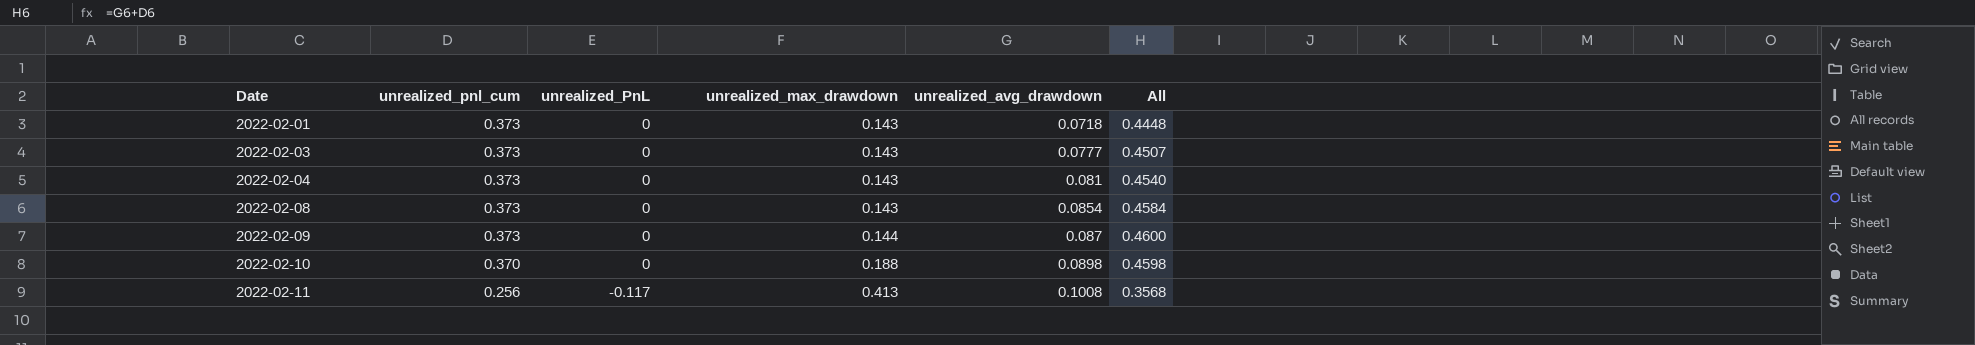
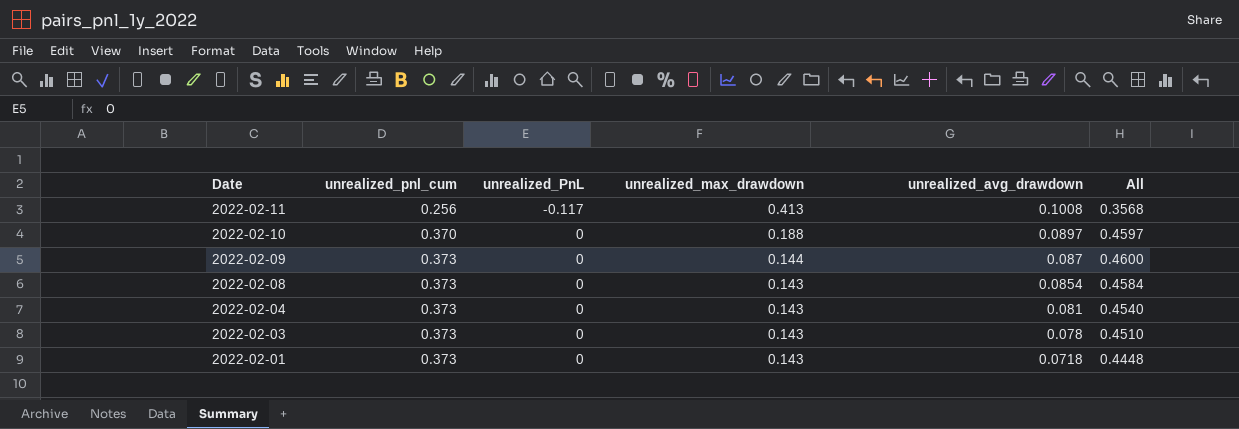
row order: Date ascending -> Date descending
2022-02-10 | unrealized_avg_drawdown: 0.0898 -> 0.0897
2022-02-10 | All: 0.4598 -> 0.4597
2022-02-03 | unrealized_avg_drawdown: 0.0777 -> 0.078
2022-02-03 | All: 0.4507 -> 0.4510

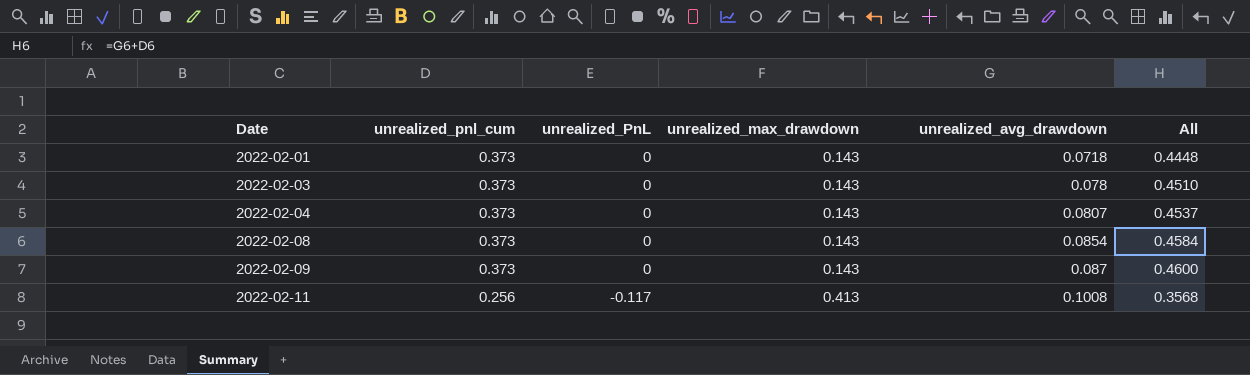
row order: Date descending -> Date ascending
row 2022-02-10: 0.370 | 0 | 0.188 | 0.0897 | 0.4597 -> none
2022-02-04 | unrealized_avg_drawdown: 0.081 -> 0.0807
2022-02-04 | All: 0.4540 -> 0.4537
2022-02-09 | unrealized_max_drawdown: 0.144 -> 0.143

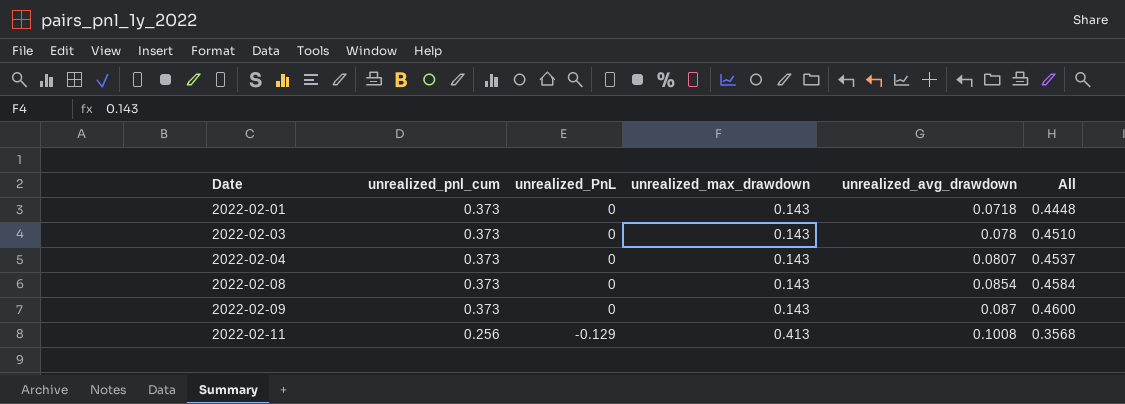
2022-02-11 | unrealized_PnL: -0.117 -> -0.129

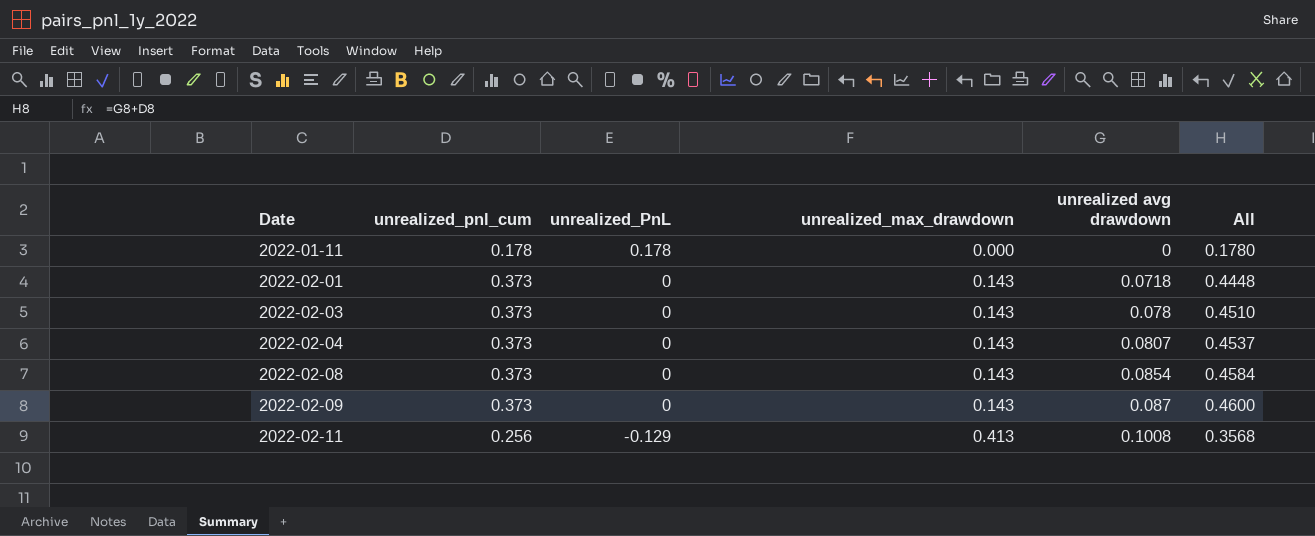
column name: unrealized_avg_drawdown -> unrealized avg drawdown
row 2022-01-11: none -> 0.178 | 0.178 | 0.000 | 0 | 0.1780

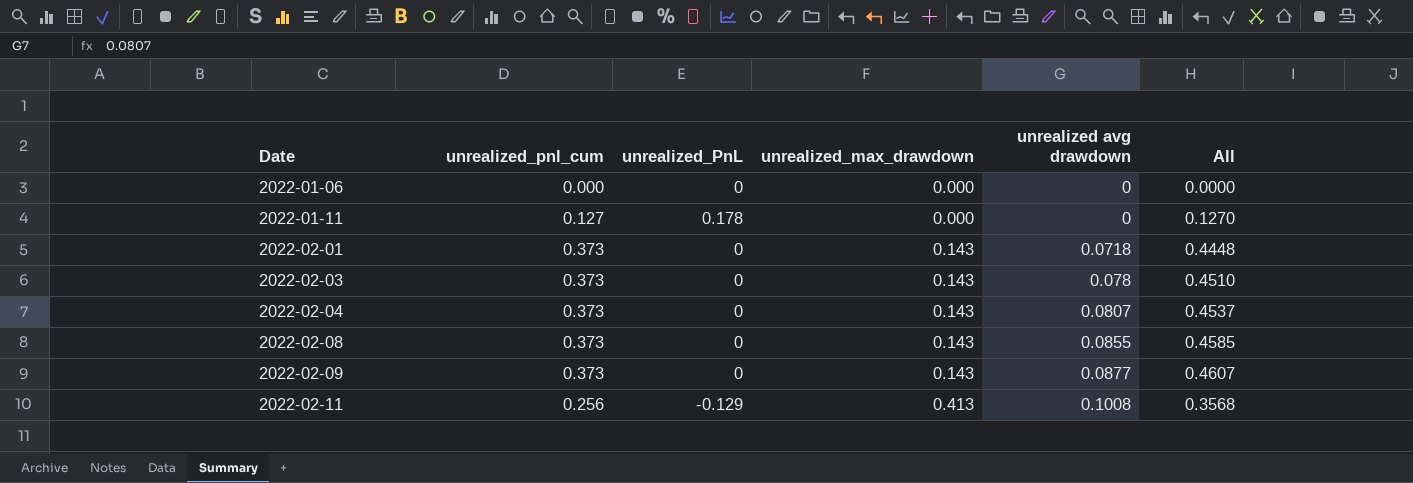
row 2022-01-06: none -> 0.000 | 0 | 0.000 | 0 | 0.0000
2022-01-11 | unrealized_pnl_cum: 0.178 -> 0.127
2022-01-11 | All: 0.1780 -> 0.1270
2022-02-08 | unrealized avg drawdown: 0.0854 -> 0.0855
2022-02-08 | All: 0.4584 -> 0.4585
2022-02-09 | unrealized avg drawdown: 0.087 -> 0.0877
2022-02-09 | All: 0.4600 -> 0.4607

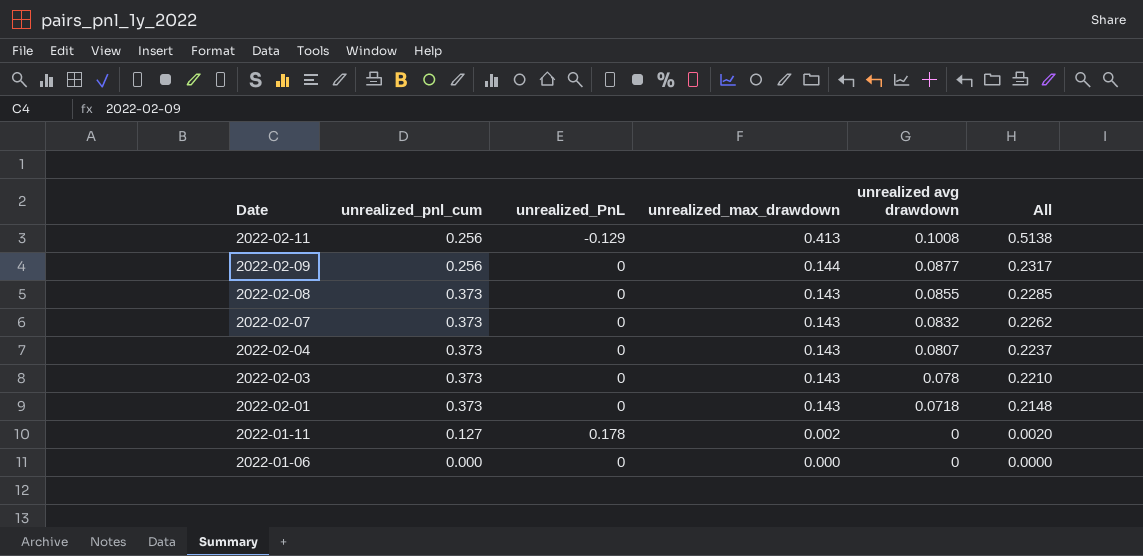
row order: Date ascending -> Date descending
column All | formula: [unrealized_pnl_cum] + [unrealized avg drawdown] -> [unrealized_max_drawdown] + [unrealized avg drawdown]
2022-02-09 | unrealized_pnl_cum: 0.373 -> 0.256
2022-02-09 | unrealized_max_drawdown: 0.143 -> 0.144
row 2022-02-07: none -> 0.373 | 0 | 0.143 | 0.0832 | 0.2262
2022-01-11 | unrealized_max_drawdown: 0.000 -> 0.002

